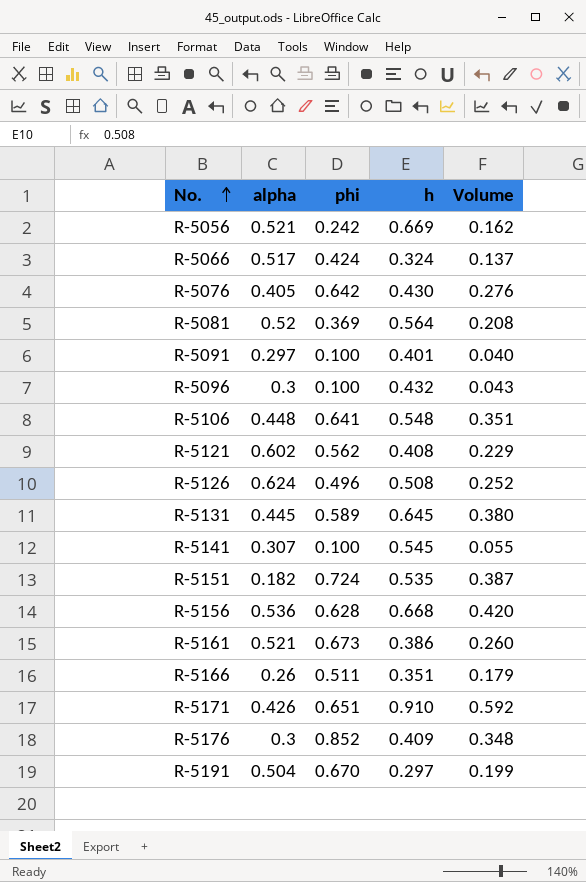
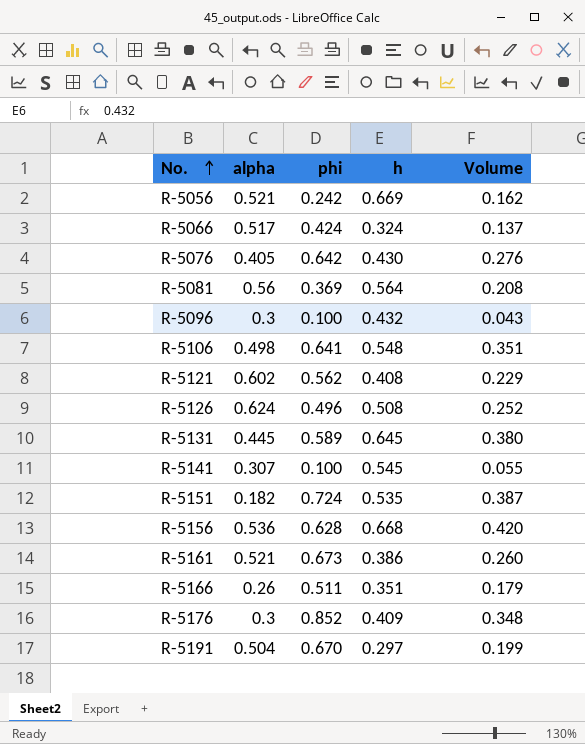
row R-5091: 0.297 | 0.100 | 0.401 | 0.040 -> none
row R-5171: 0.426 | 0.651 | 0.910 | 0.592 -> none
R-5081 | alpha: 0.52 -> 0.56
R-5106 | alpha: 0.448 -> 0.498

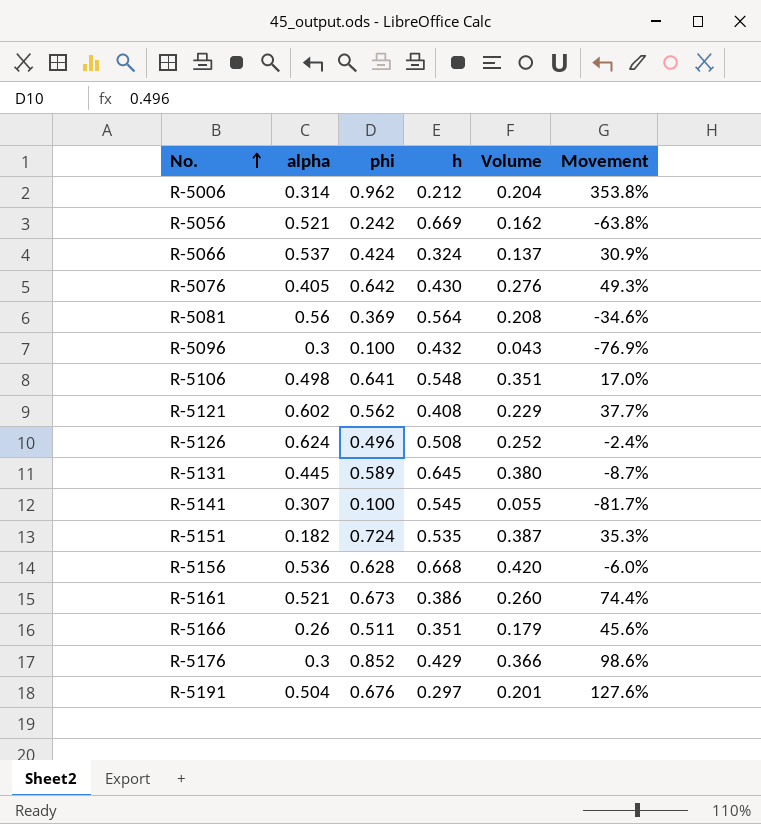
column Movement | formula: none -> ([phi] - [h]) / [h]
row R-5006: none -> 0.314 | 0.962 | 0.212 | 0.204 | 353.8%
R-5066 | alpha: 0.517 -> 0.537
R-5176 | h: 0.409 -> 0.429
R-5176 | Volume: 0.348 -> 0.366
R-5191 | phi: 0.670 -> 0.676
R-5191 | Volume: 0.199 -> 0.201

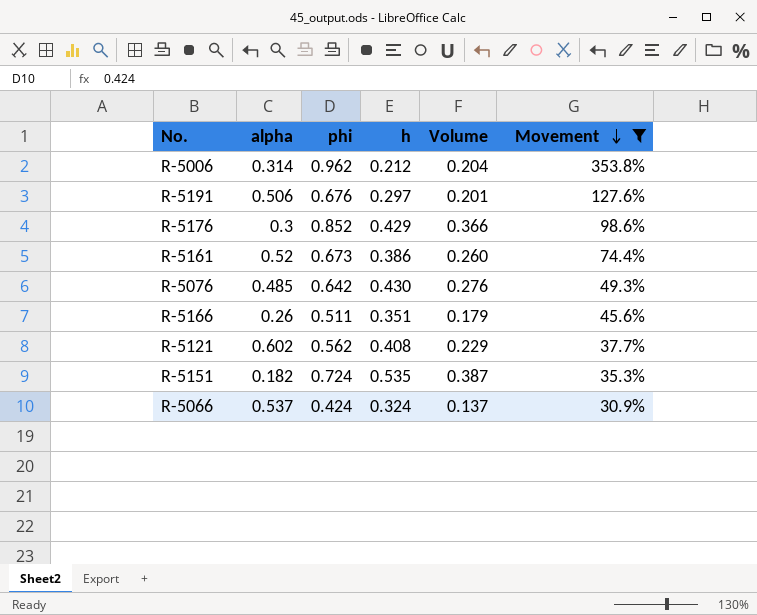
filter: none -> Movement >= 30.9%
row order: No. ascending -> Movement descending
R-5191 | alpha: 0.504 -> 0.506
R-5161 | alpha: 0.521 -> 0.52
R-5076 | alpha: 0.405 -> 0.485

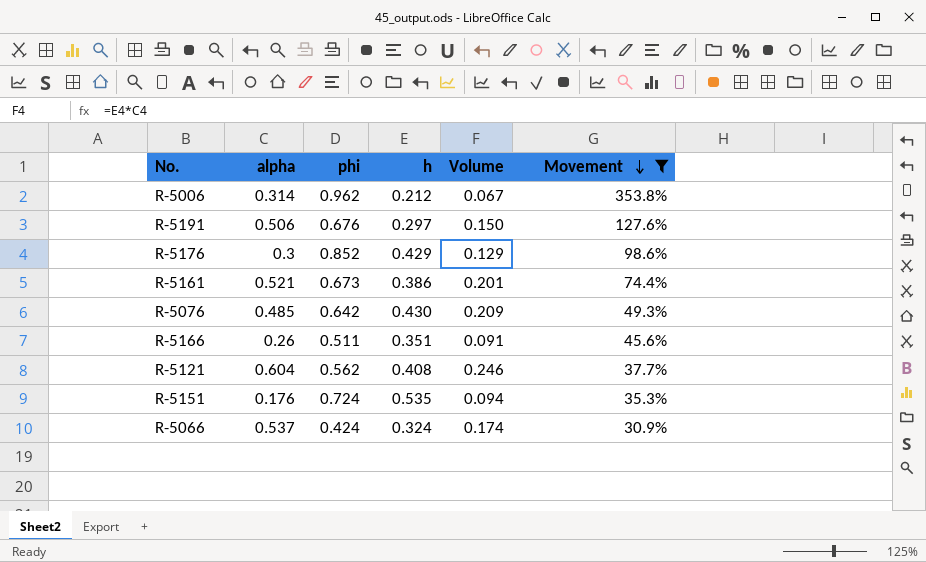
column Volume | formula: [phi] * [h] -> [alpha] * [h]
R-5161 | alpha: 0.52 -> 0.521
R-5121 | alpha: 0.602 -> 0.604
R-5151 | alpha: 0.182 -> 0.176

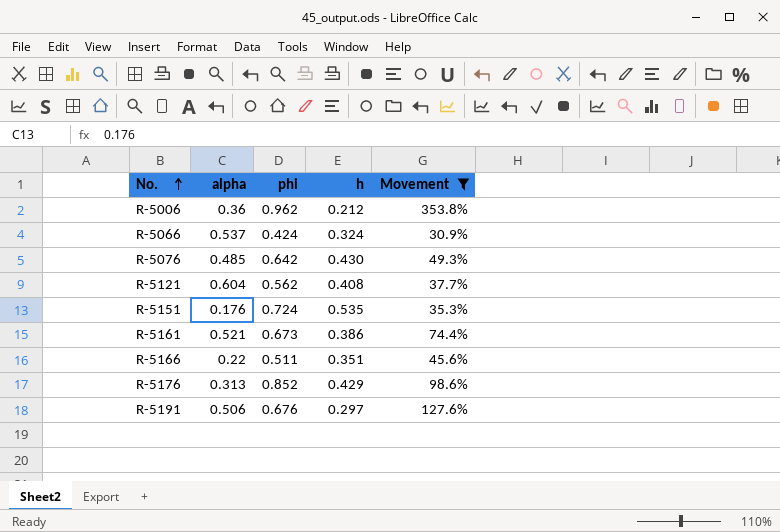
row order: Movement descending -> No. ascending
column Volume | formula: [alpha] * [h] -> none
R-5006 | alpha: 0.314 -> 0.36
R-5166 | alpha: 0.26 -> 0.22
R-5176 | alpha: 0.3 -> 0.313

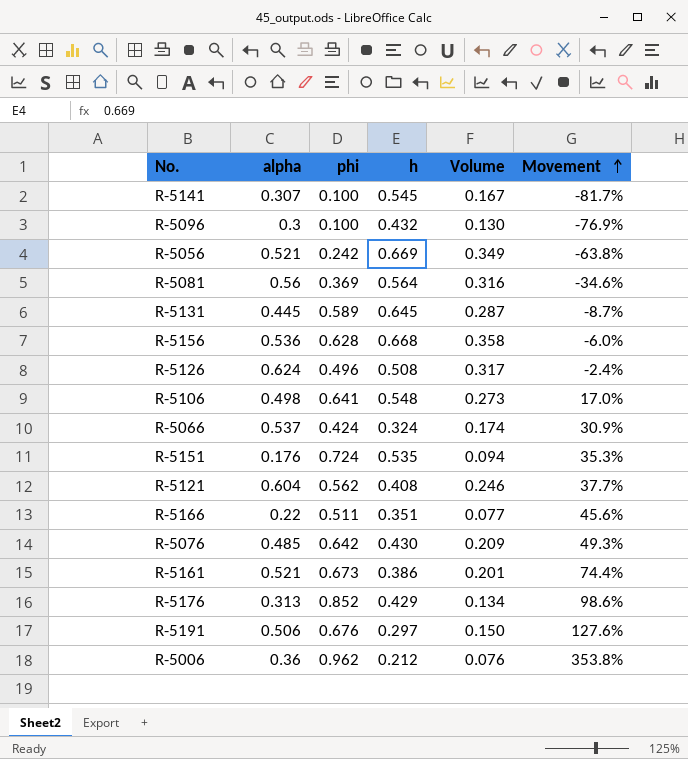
filter: Movement >= 30.9% -> none
row order: No. ascending -> Movement ascending
column Volume | formula: none -> [alpha] * [h]

